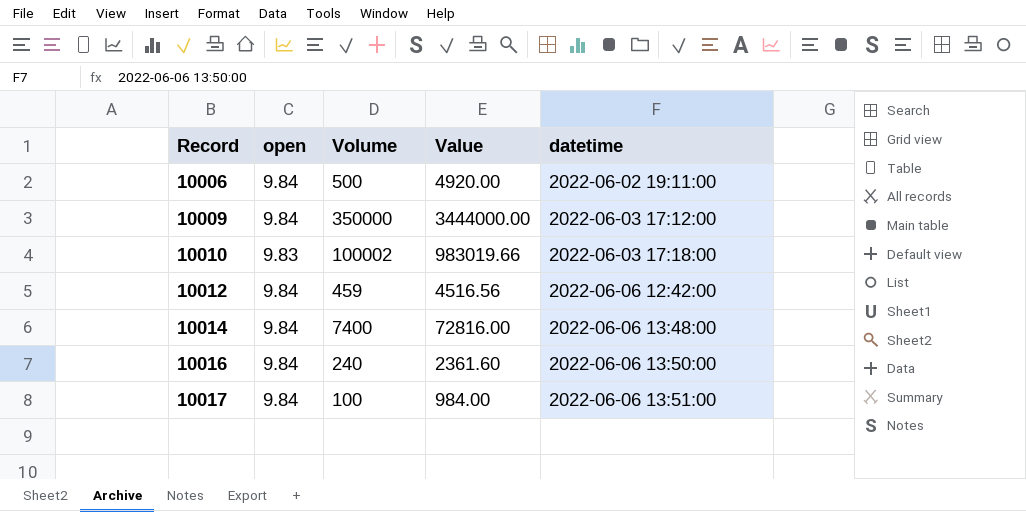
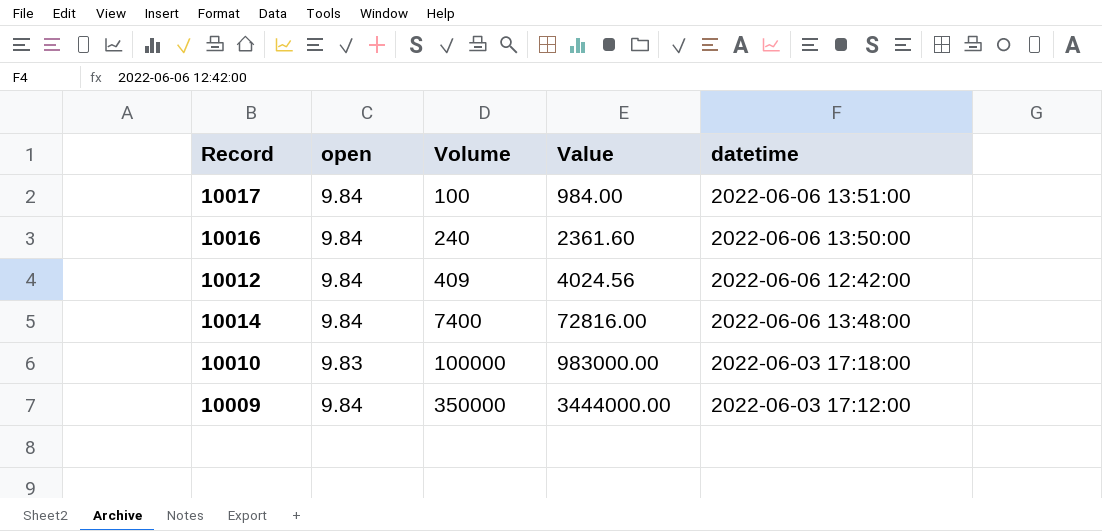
row order: Record ascending -> Volume ascending
row 10006: 9.84 | 500 | 4920.00 | 2022-06-02 19:11:00 -> none
10012 | Volume: 459 -> 409
10012 | Value: 4516.56 -> 4024.56
10010 | Volume: 100002 -> 100000
10010 | Value: 983019.66 -> 983000.00

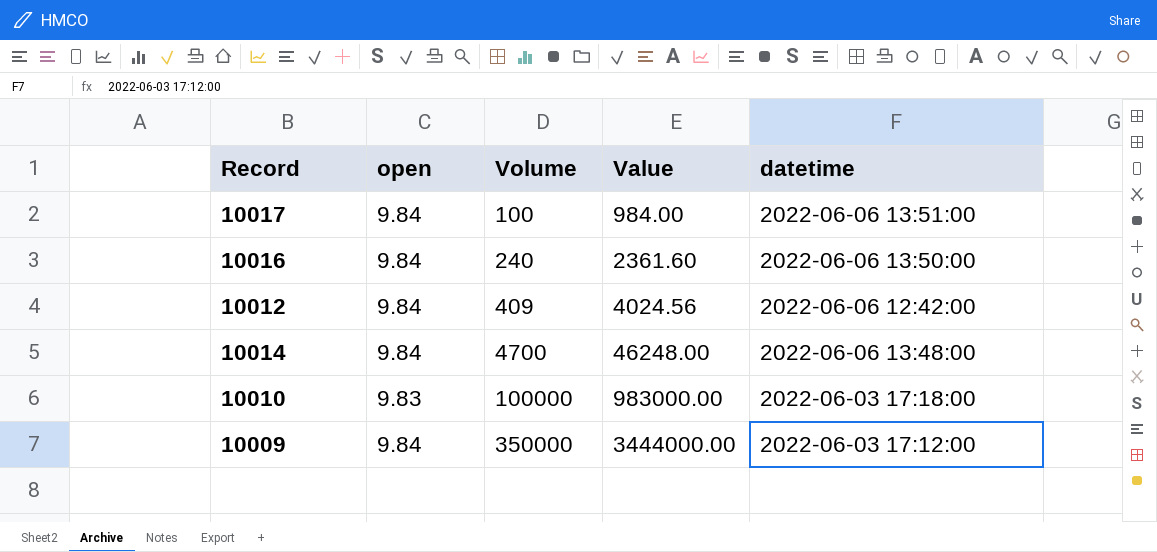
10014 | Volume: 7400 -> 4700
10014 | Value: 72816.00 -> 46248.00

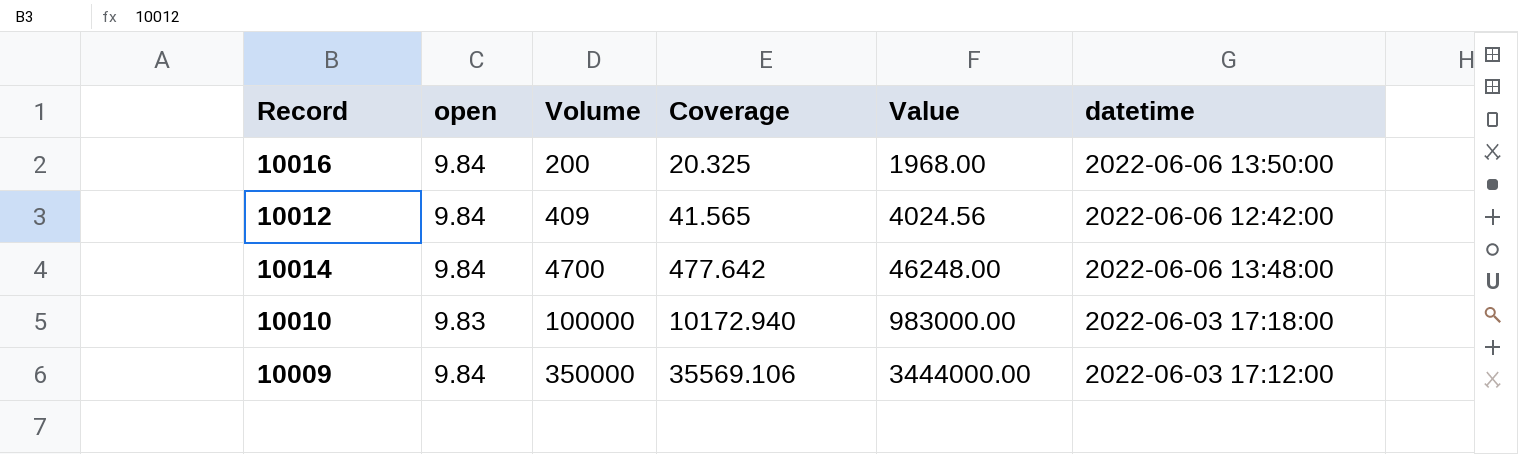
column Coverage | formula: none -> [Volume] / [open]
row 10017: 9.84 | 100 | 984.00 | 2022-06-06 13:51:00 -> none
10016 | Volume: 240 -> 200
10016 | Value: 2361.60 -> 1968.00

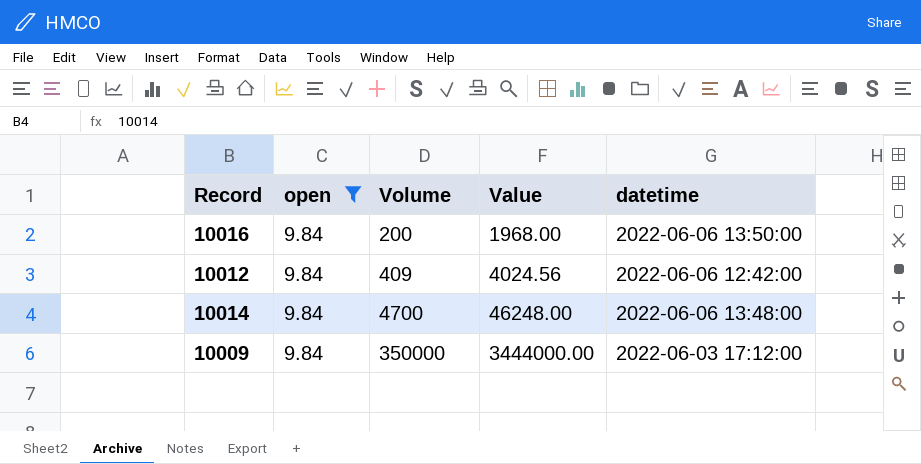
filter: none -> open = 9.84
column Coverage | formula: [Volume] / [open] -> none

